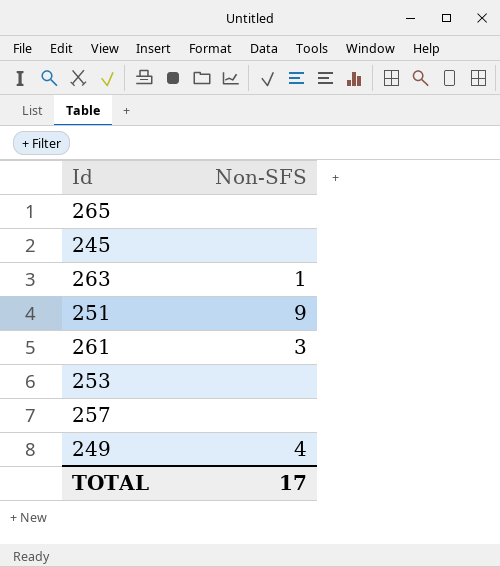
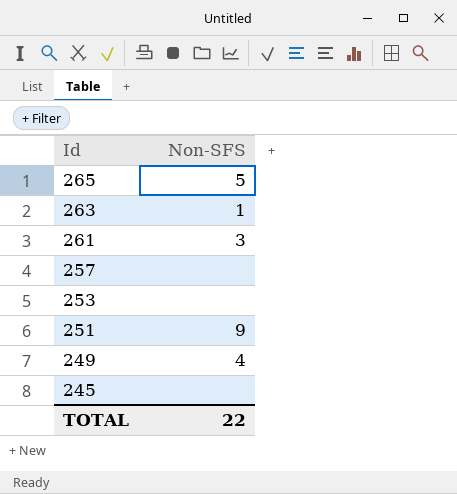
row order: none -> Id descending
265 | Non-SFS: none -> 5
TOTAL | Non-SFS: 17 -> 22

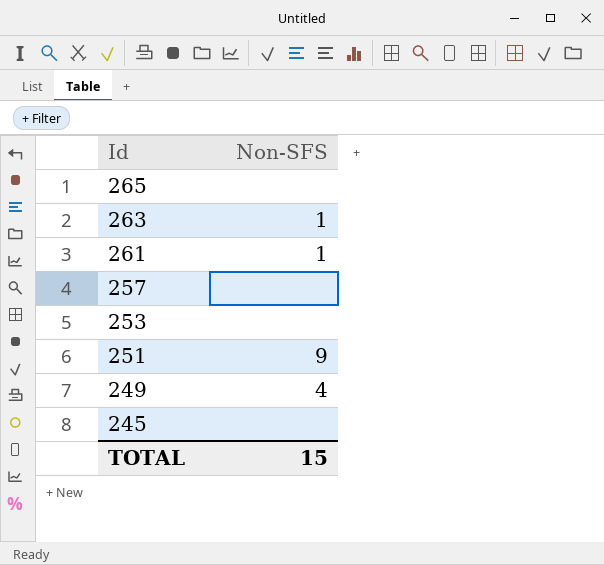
265 | Non-SFS: 5 -> none
261 | Non-SFS: 3 -> 1
TOTAL | Non-SFS: 22 -> 15

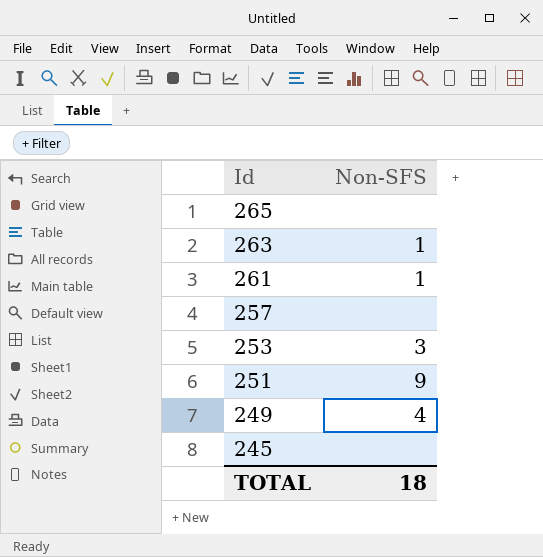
253 | Non-SFS: none -> 3
TOTAL | Non-SFS: 15 -> 18

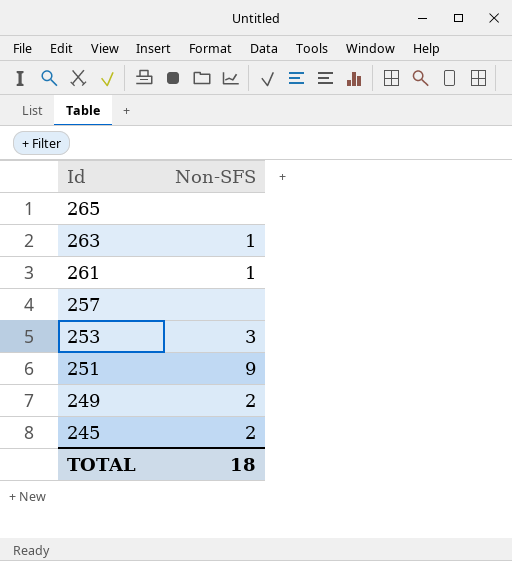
249 | Non-SFS: 4 -> 2
245 | Non-SFS: none -> 2

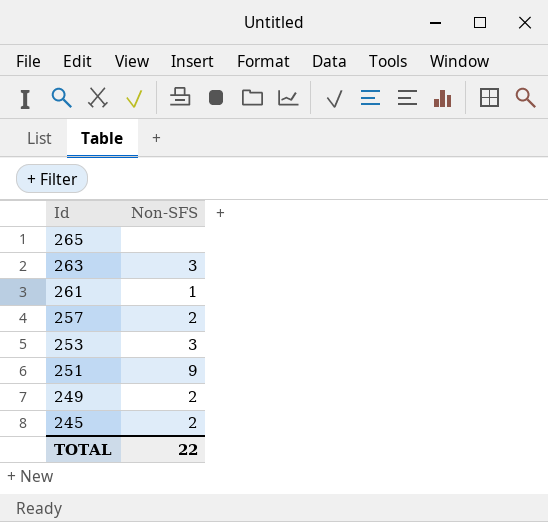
263 | Non-SFS: 1 -> 3
257 | Non-SFS: none -> 2
TOTAL | Non-SFS: 18 -> 22

